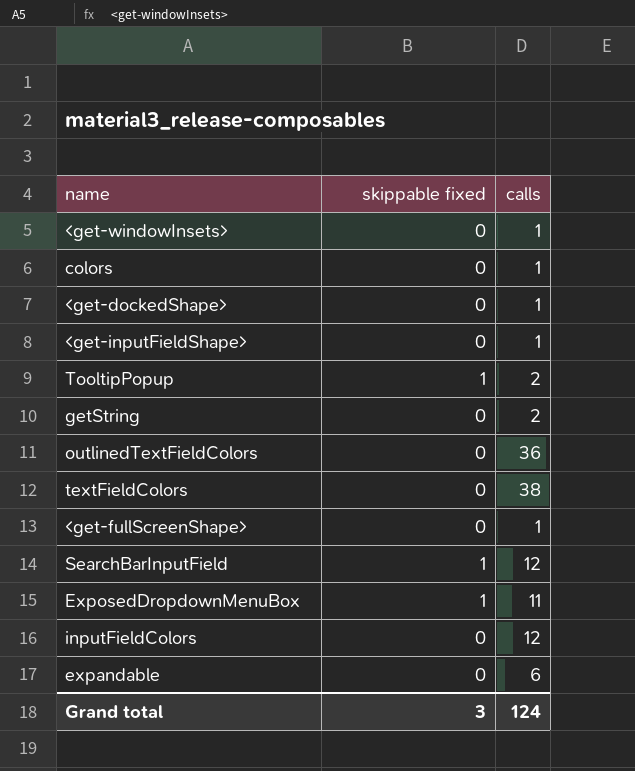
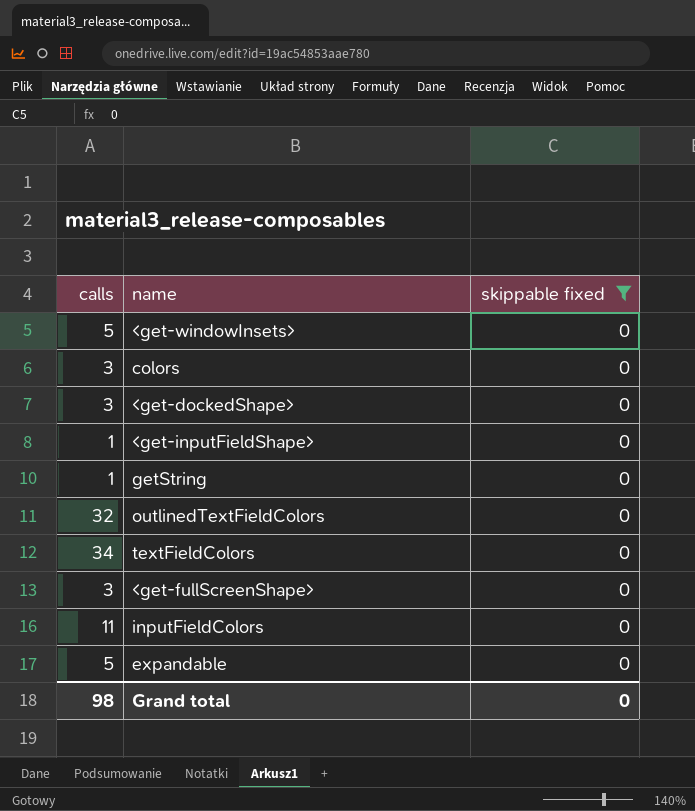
filter: none -> skippable fixed = 0
column calls | position: 3 -> 1
<get-windowInsets> | calls: 1 -> 5
colors | calls: 1 -> 3
<get-dockedShape> | calls: 1 -> 3
getString | calls: 2 -> 1
outlinedTextFieldColors | calls: 36 -> 32
textFieldColors | calls: 38 -> 34
<get-fullScreenShape> | calls: 1 -> 3
inputFieldColors | calls: 12 -> 11
expandable | calls: 6 -> 5
Grand total | calls: 124 -> 98
Grand total | skippable fixed: 3 -> 0

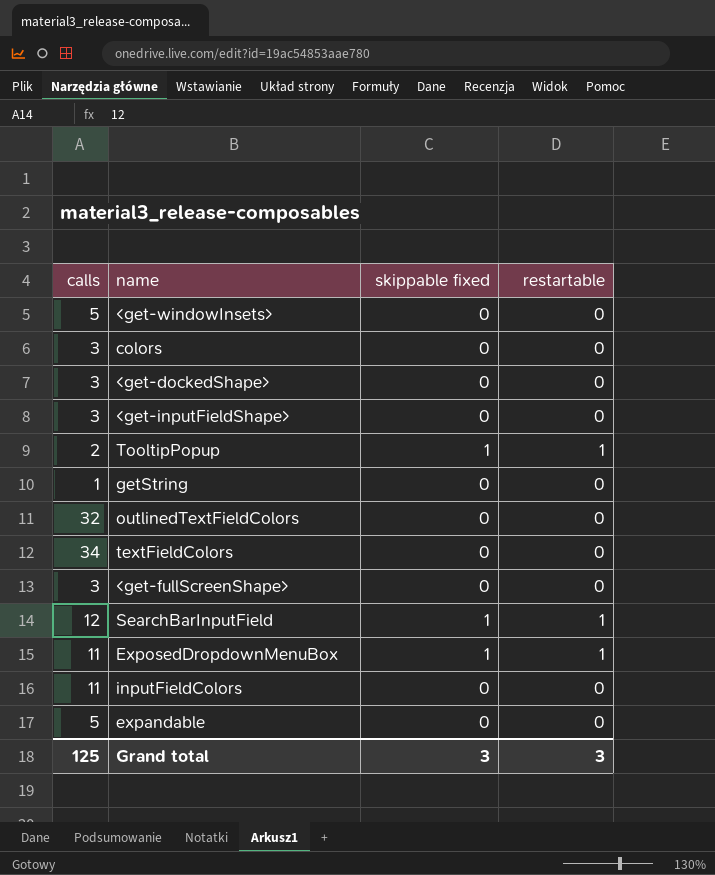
filter: skippable fixed = 0 -> none
column restartable | position: none -> 4
<get-inputFieldShape> | calls: 1 -> 3
Grand total | calls: 98 -> 125
Grand total | skippable fixed: 0 -> 3

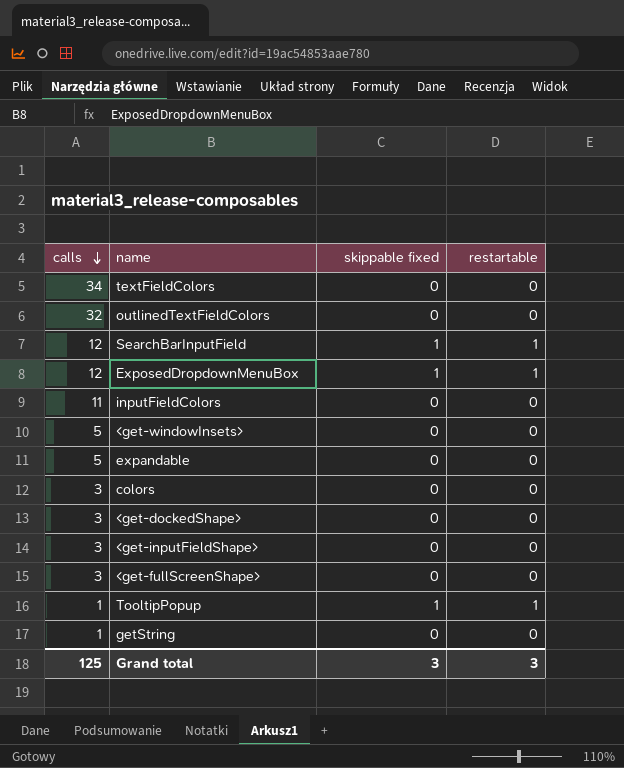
row order: none -> calls descending
ExposedDropdownMenuBox | calls: 11 -> 12
TooltipPopup | calls: 2 -> 1

